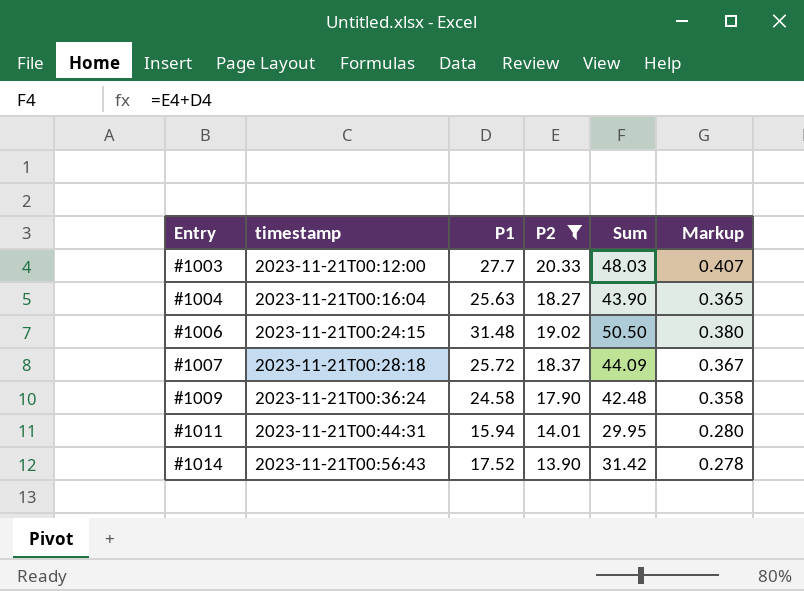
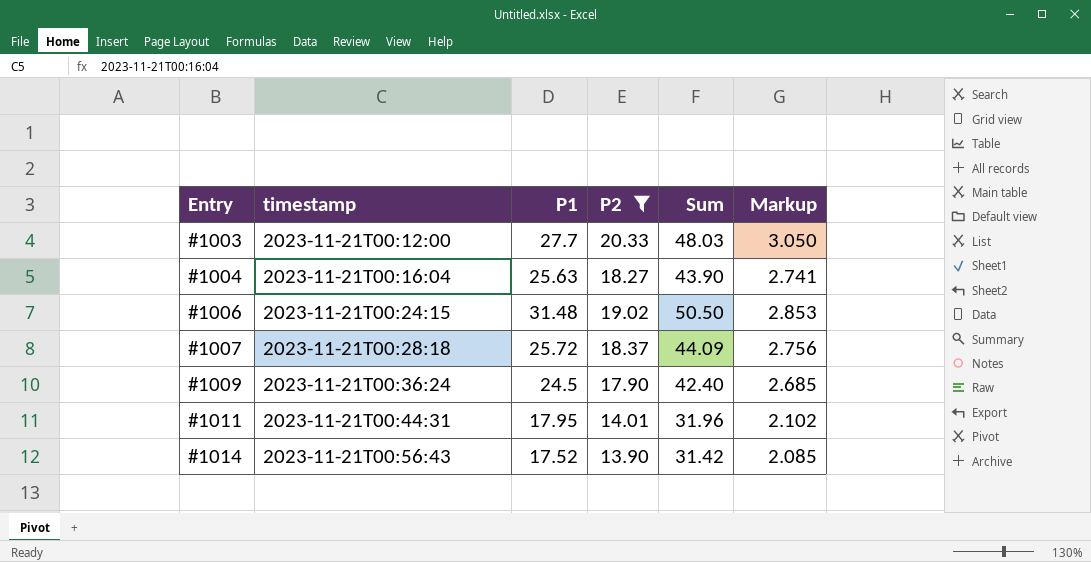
column Markup | formula: [P2] * 0.02 -> [P2] * 0.15
#1009 | P1: 24.58 -> 24.5
#1009 | Sum: 42.48 -> 42.40
#1011 | P1: 15.94 -> 17.95
#1011 | Sum: 29.95 -> 31.96

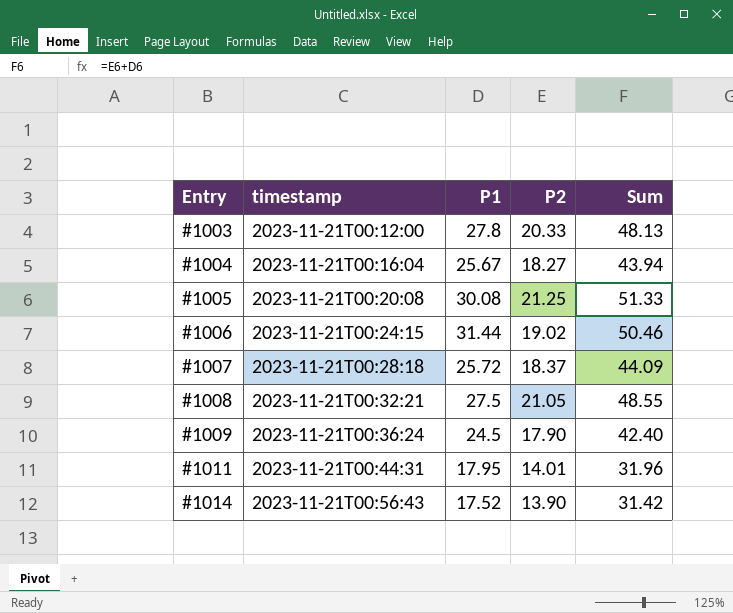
filter: P2 <= 20.33 -> none
column Markup | formula: [P2] * 0.15 -> none
#1003 | P1: 27.7 -> 27.8
#1003 | Sum: 48.03 -> 48.13
#1004 | P1: 25.63 -> 25.67
#1004 | Sum: 43.90 -> 43.94
#1006 | P1: 31.48 -> 31.44
#1006 | Sum: 50.50 -> 50.46

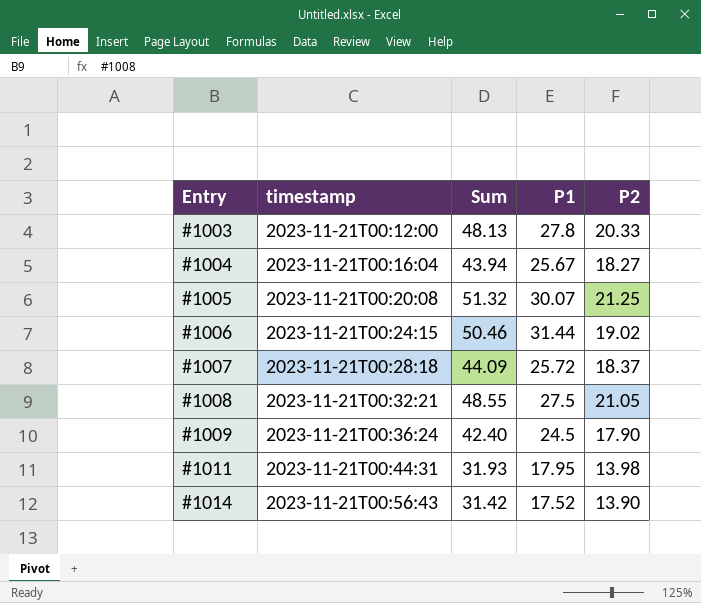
column Sum | position: 5 -> 3
#1005 | Sum: 51.33 -> 51.32
#1005 | P1: 30.08 -> 30.07
#1011 | Sum: 31.96 -> 31.93
#1011 | P2: 14.01 -> 13.98

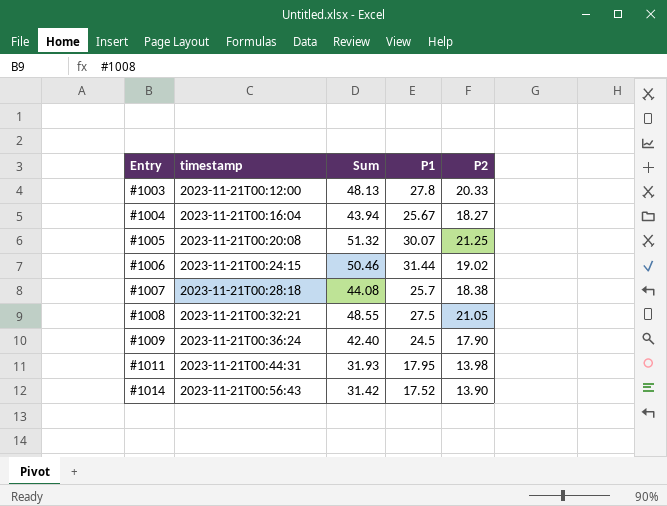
#1007 | Sum: 44.09 -> 44.08
#1007 | P1: 25.72 -> 25.7
#1007 | P2: 18.37 -> 18.38

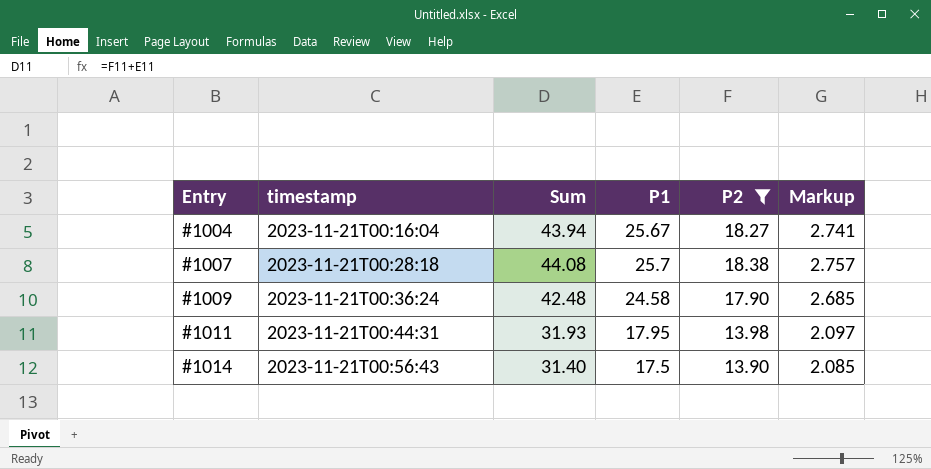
filter: none -> P2 <= 18.38
column Markup | formula: none -> [P2] * 0.15
#1009 | Sum: 42.40 -> 42.48
#1009 | P1: 24.5 -> 24.58
#1014 | Sum: 31.42 -> 31.40
#1014 | P1: 17.52 -> 17.5

